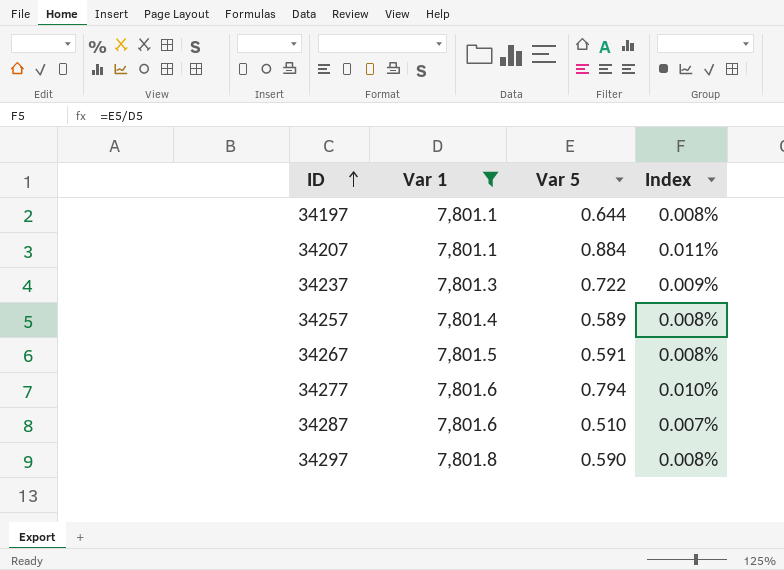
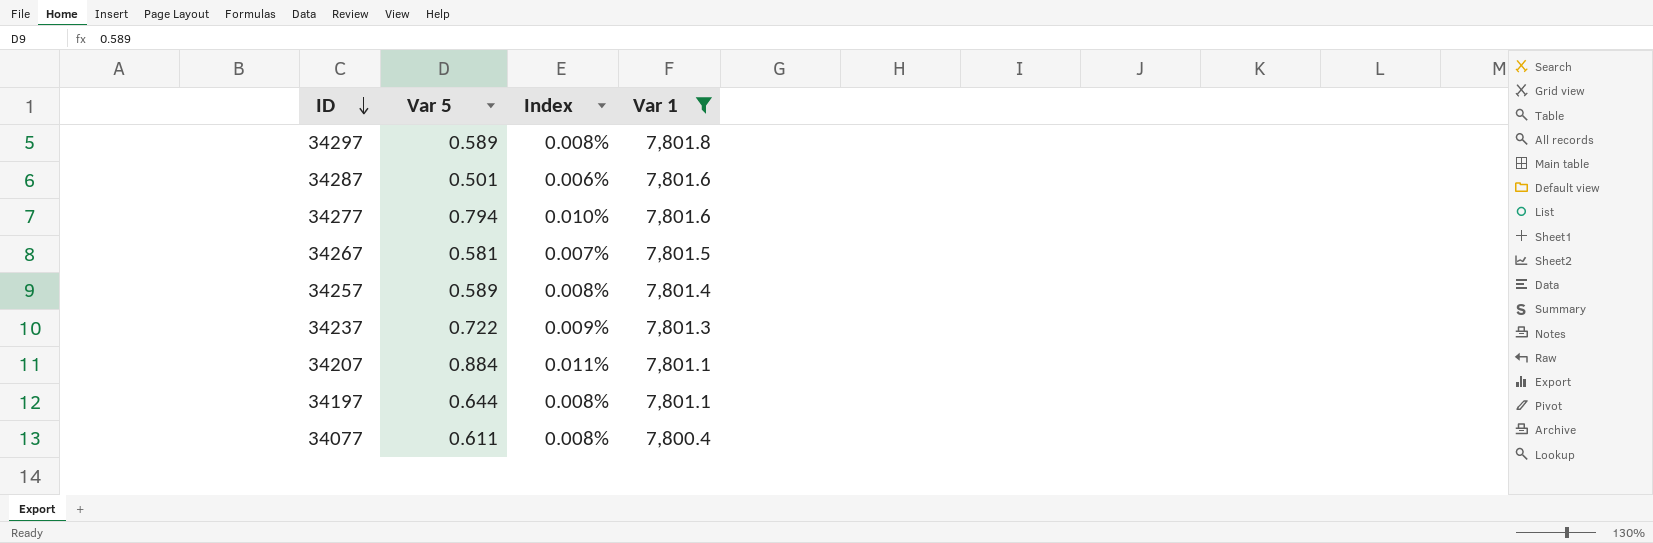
row order: ID ascending -> ID descending
column Var 1 | position: 2 -> 4
34297 | Var 5: 0.590 -> 0.589
34287 | Var 5: 0.510 -> 0.501
34287 | Index: 0.007% -> 0.006%
34267 | Var 5: 0.591 -> 0.581
34267 | Index: 0.008% -> 0.007%
row 34077: none -> 0.611 | 0.008% | 7,800.4

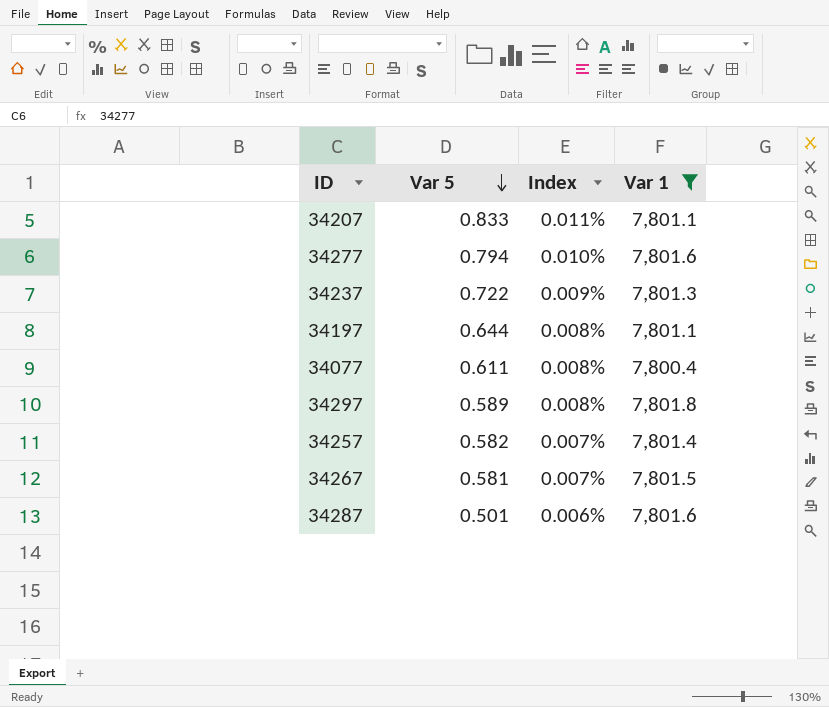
row order: ID descending -> Var 5 descending
34207 | Var 5: 0.884 -> 0.833
34257 | Var 5: 0.589 -> 0.582
34257 | Index: 0.008% -> 0.007%

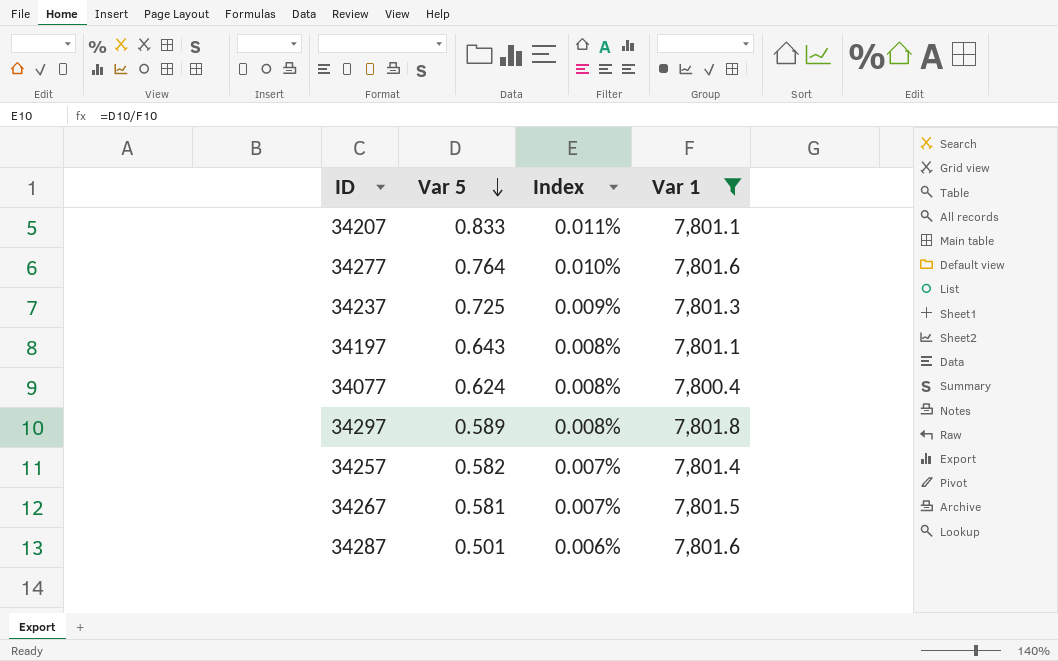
34277 | Var 5: 0.794 -> 0.764
34237 | Var 5: 0.722 -> 0.725
34197 | Var 5: 0.644 -> 0.643
34077 | Var 5: 0.611 -> 0.624

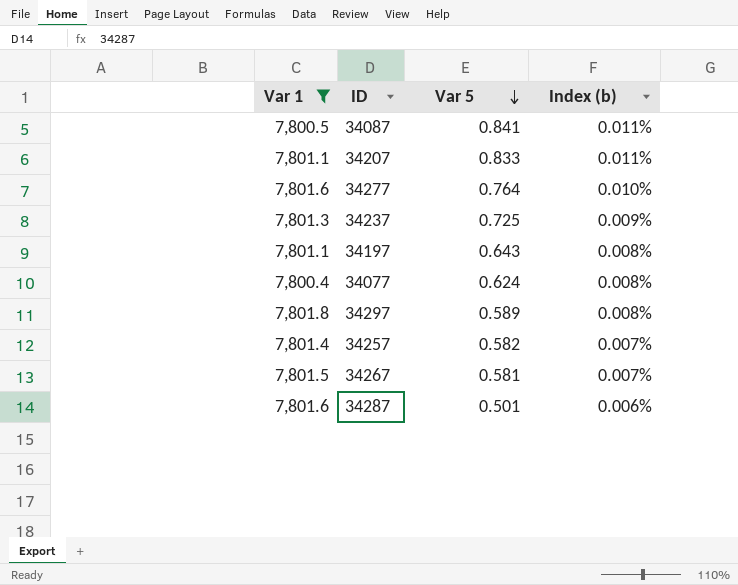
column Var 1 | position: 4 -> 1
column name: Index -> Index (b)
row 34087: none -> 7,800.5 | 0.841 | 0.011%

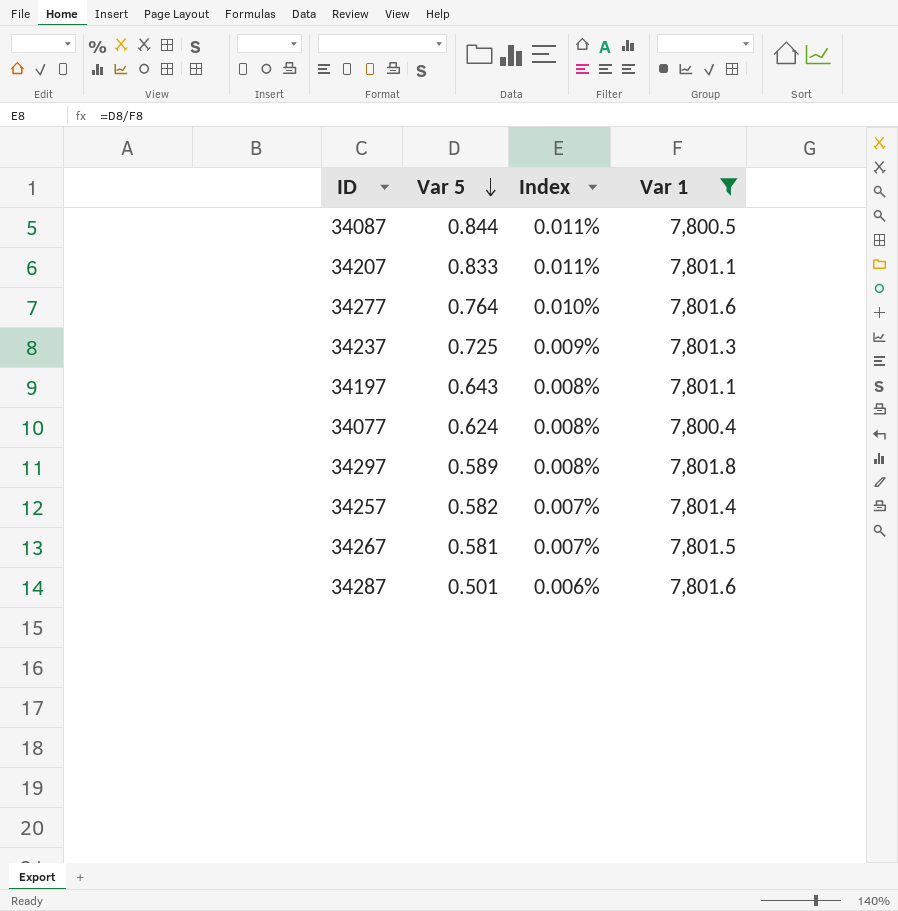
column name: Index (b) -> Index
column Var 1 | position: 1 -> 4
34087 | Var 5: 0.841 -> 0.844

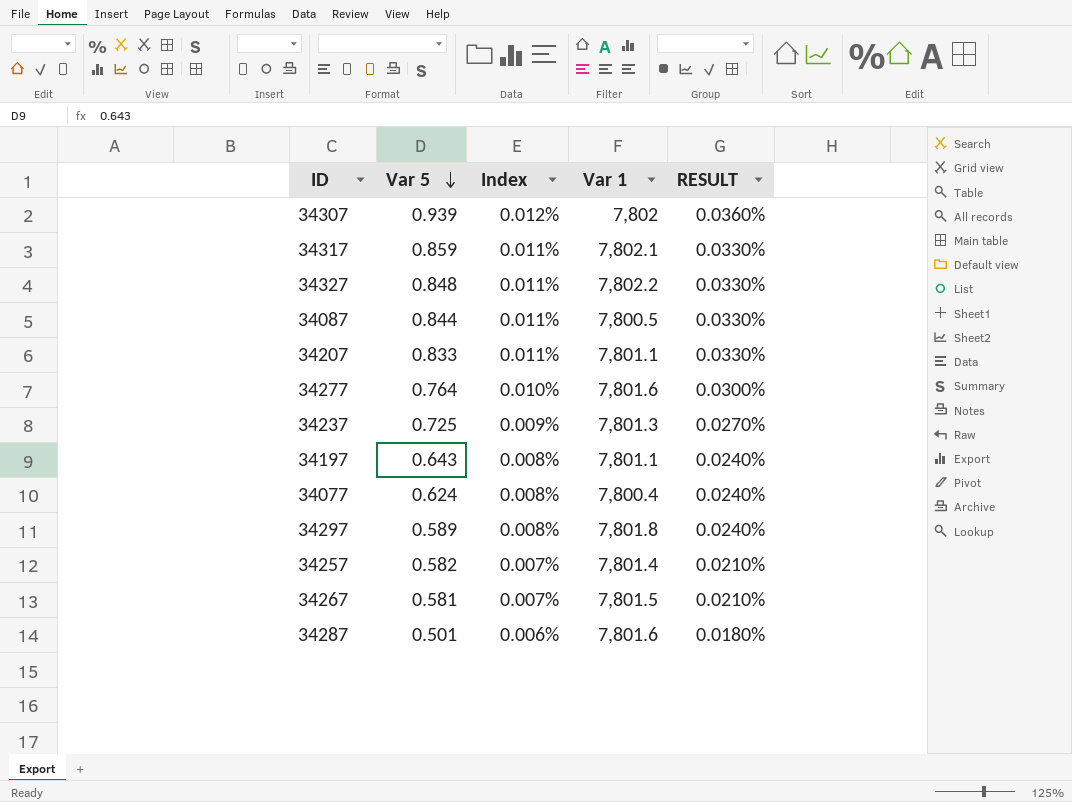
filter: Var 1 <= 7,801.8 -> none
column RESULT | formula: none -> [Index] * 3

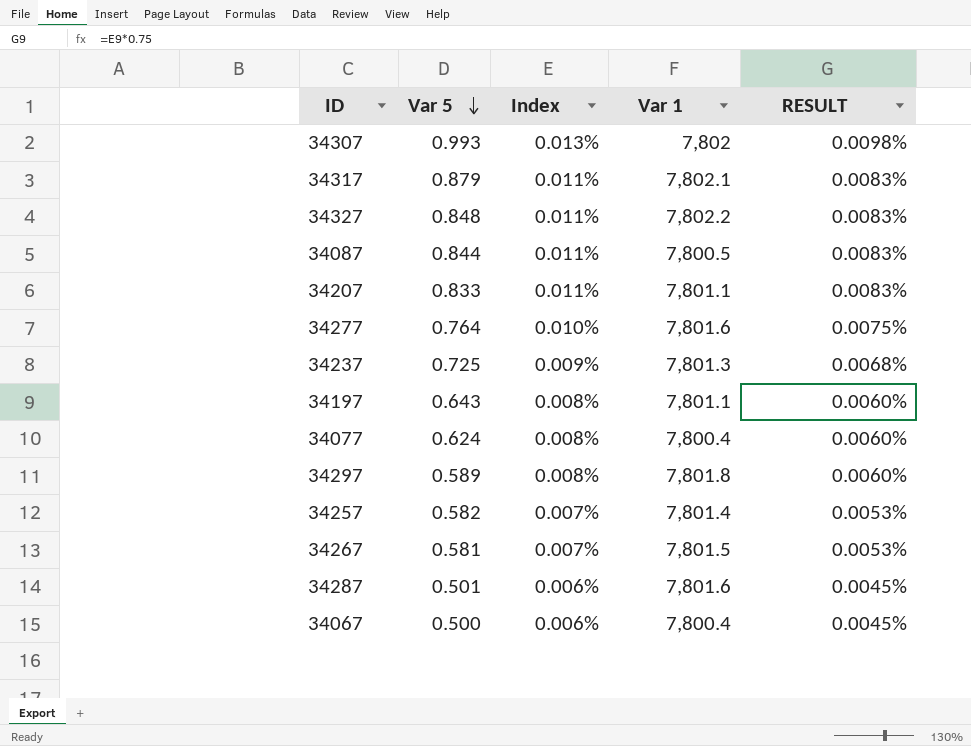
column RESULT | formula: [Index] * 3 -> [Index] * 0.75
34307 | Var 5: 0.939 -> 0.993
34307 | Index: 0.012% -> 0.013%
34317 | Var 5: 0.859 -> 0.879
row 34067: none -> 0.500 | 0.006% | 7,800.4 | 0.0045%

